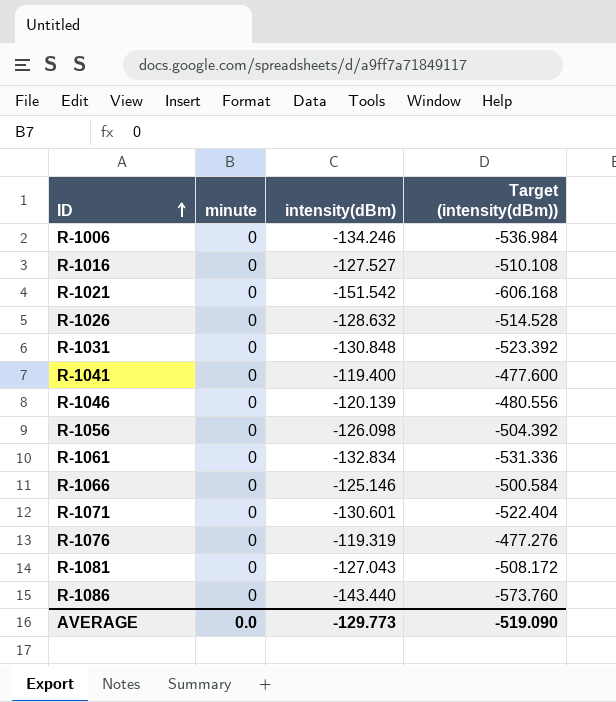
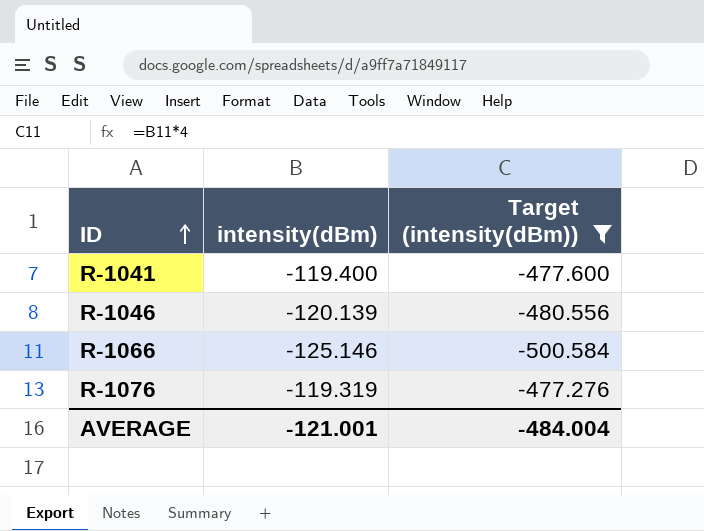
filter: none -> Target (intensity(dBm)) >= -500.584
column minute | position: 2 -> none
AVERAGE | intensity(dBm): -129.773 -> -121.001
AVERAGE | Target (intensity(dBm)): -519.090 -> -484.004

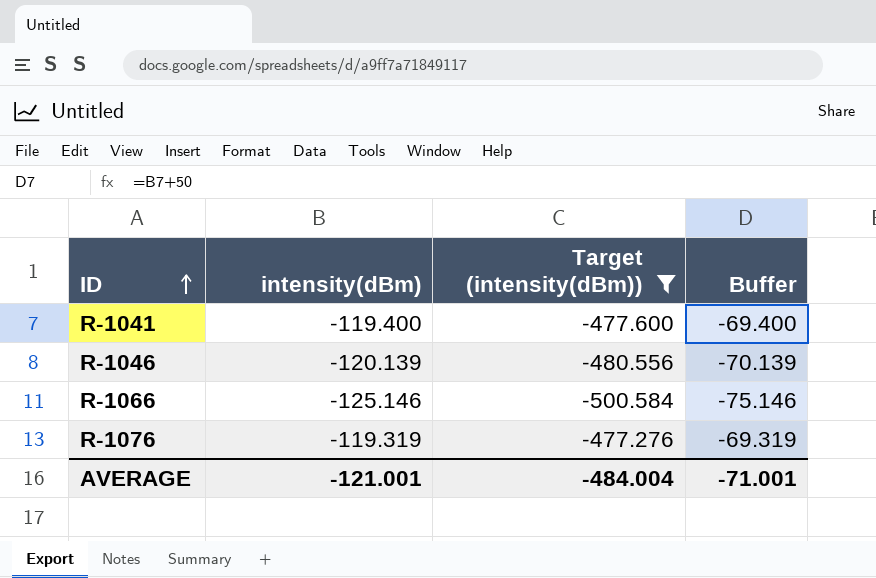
column Buffer | formula: none -> [intensity(dBm)] + 50

